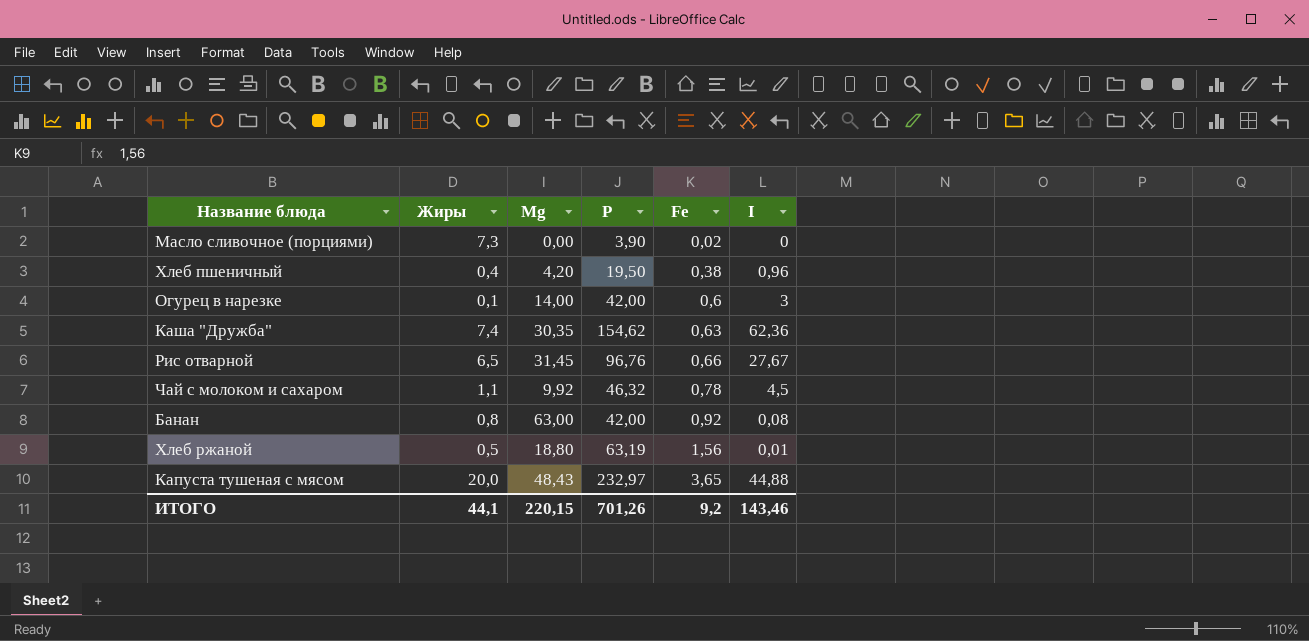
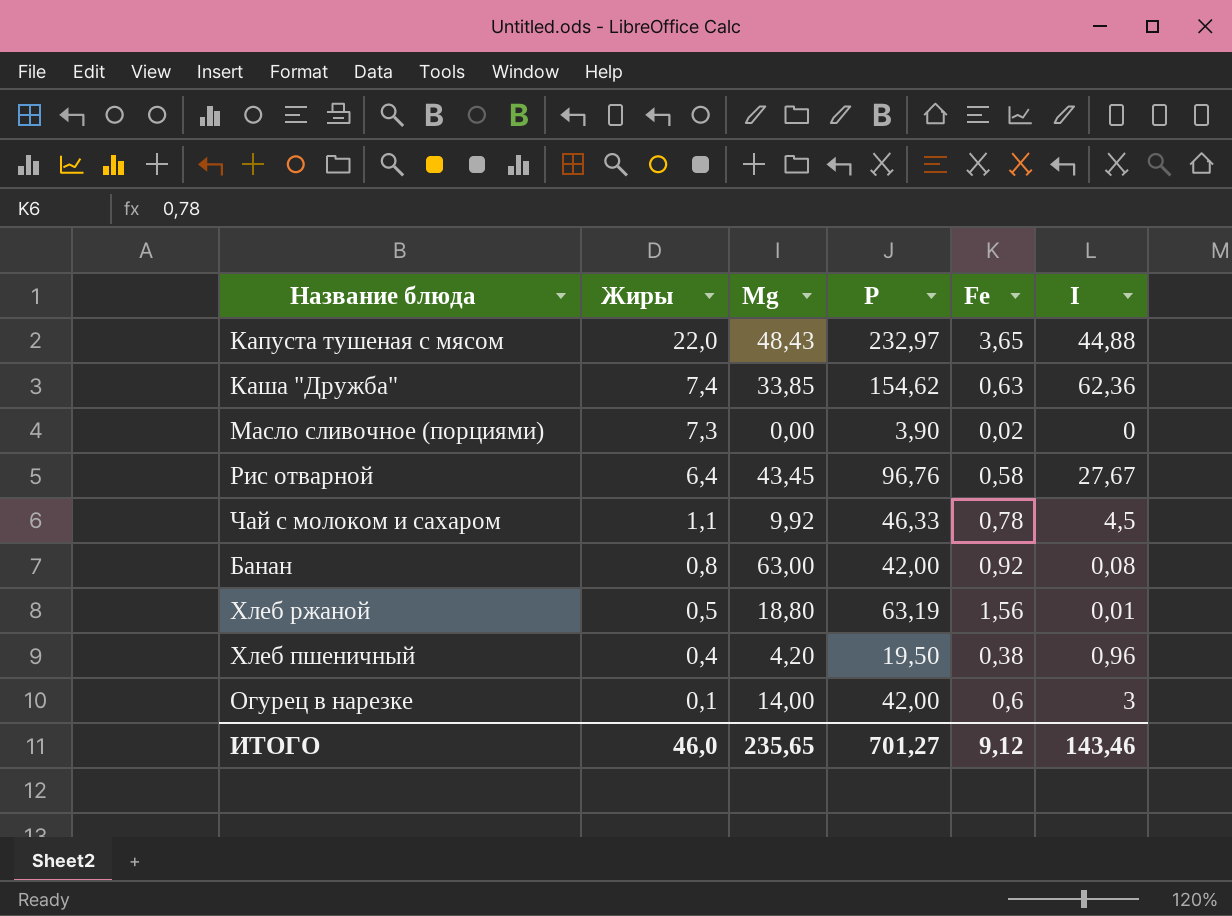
row order: Fe ascending -> Жиры descending
Капуста тушеная с мясом | Жиры: 20,0 -> 22,0
Каша "Дружба" | Mg: 30,35 -> 33,85
Рис отварной | Жиры: 6,5 -> 6,4
Рис отварной | Mg: 31,45 -> 43,45
Рис отварной | Fe: 0,66 -> 0,58
Чай с молоком и сахаром | P: 46,32 -> 46,33
ИТОГО | Жиры: 44,1 -> 46,0
ИТОГО | Mg: 220,15 -> 235,65
ИТОГО | P: 701,26 -> 701,27
ИТОГО | Fe: 9,2 -> 9,12

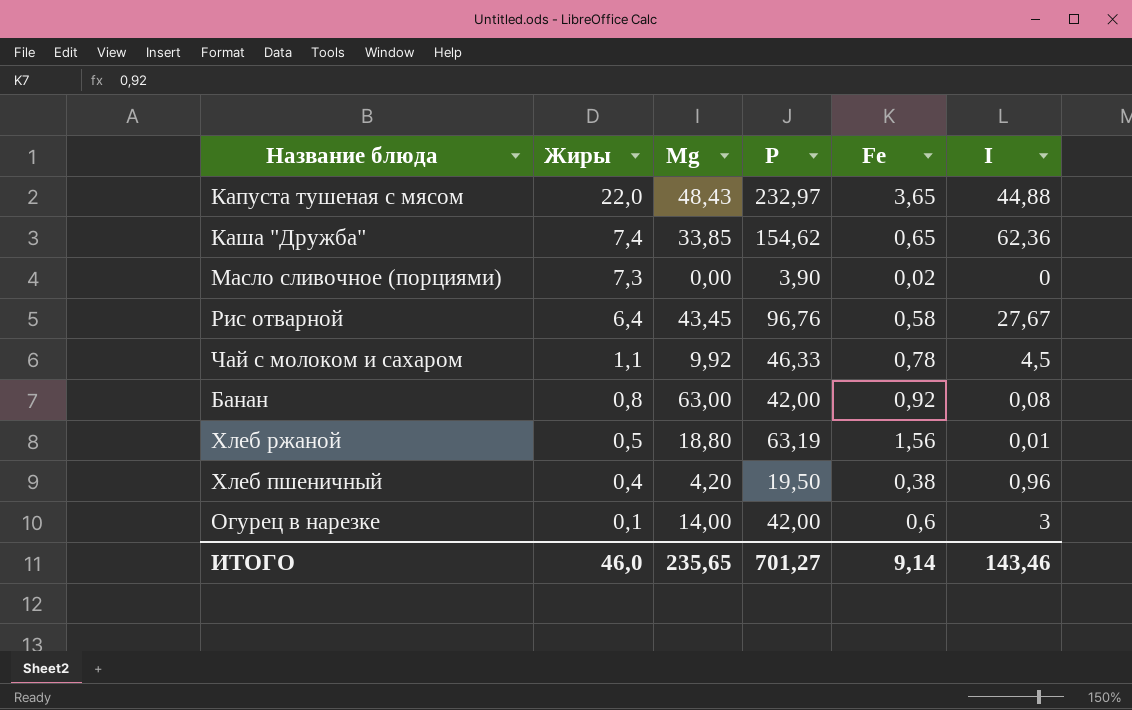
Каша "Дружба" | Fe: 0,63 -> 0,65
ИТОГО | Fe: 9,12 -> 9,14

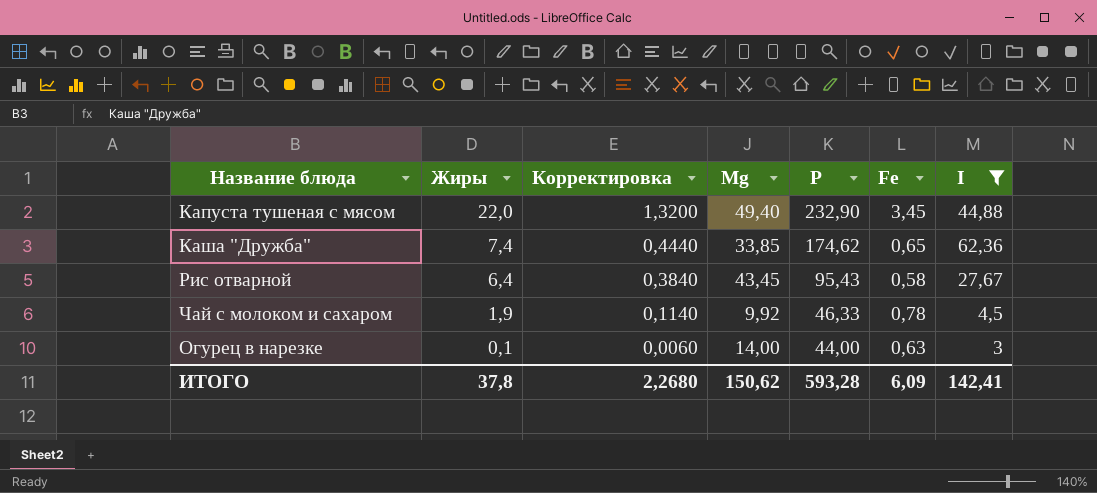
filter: none -> I >= 3
column Корректировка | formula: none -> [Жиры] * 0,06
Капуста тушеная с мясом | Mg: 48,43 -> 49,40
Капуста тушеная с мясом | P: 232,97 -> 232,90
Капуста тушеная с мясом | Fe: 3,65 -> 3,45
Каша "Дружба" | P: 154,62 -> 174,62
Рис отварной | P: 96,76 -> 95,43
Чай с молоком и сахаром | Жиры: 1,1 -> 1,9
Огурец в нарезке | P: 42,00 -> 44,00
Огурец в нарезке | Fe: 0,6 -> 0,63
ИТОГО | Жиры: 46,0 -> 37,8
ИТОГО | Mg: 235,65 -> 150,62
ИТОГО | P: 701,27 -> 593,28
ИТОГО | Fe: 9,14 -> 6,09
ИТОГО | I: 143,46 -> 142,41

